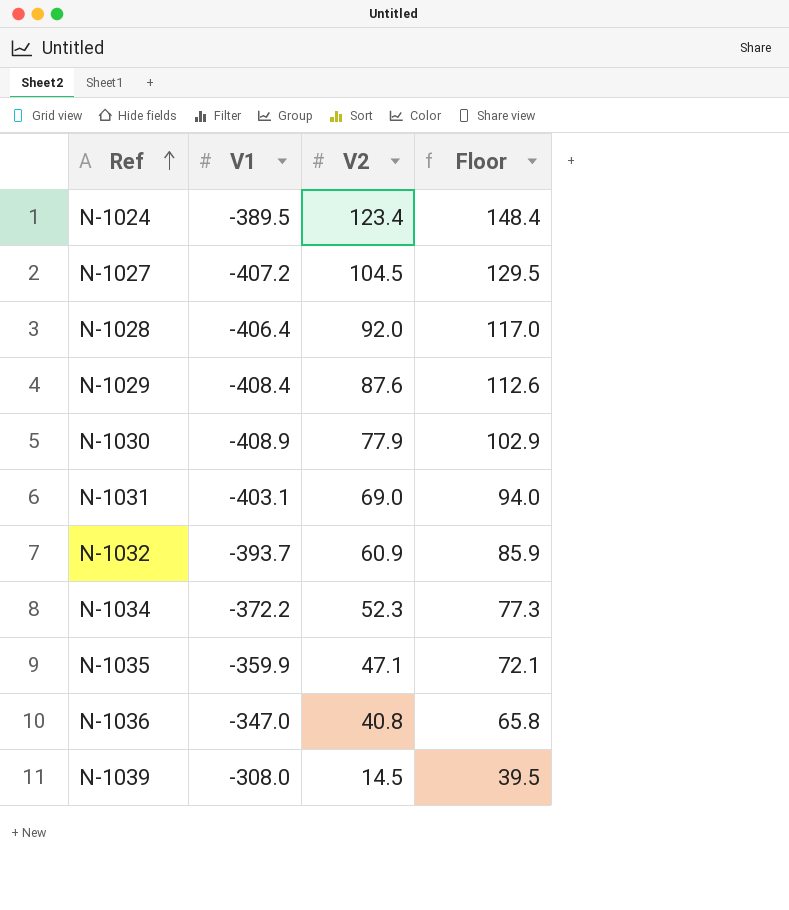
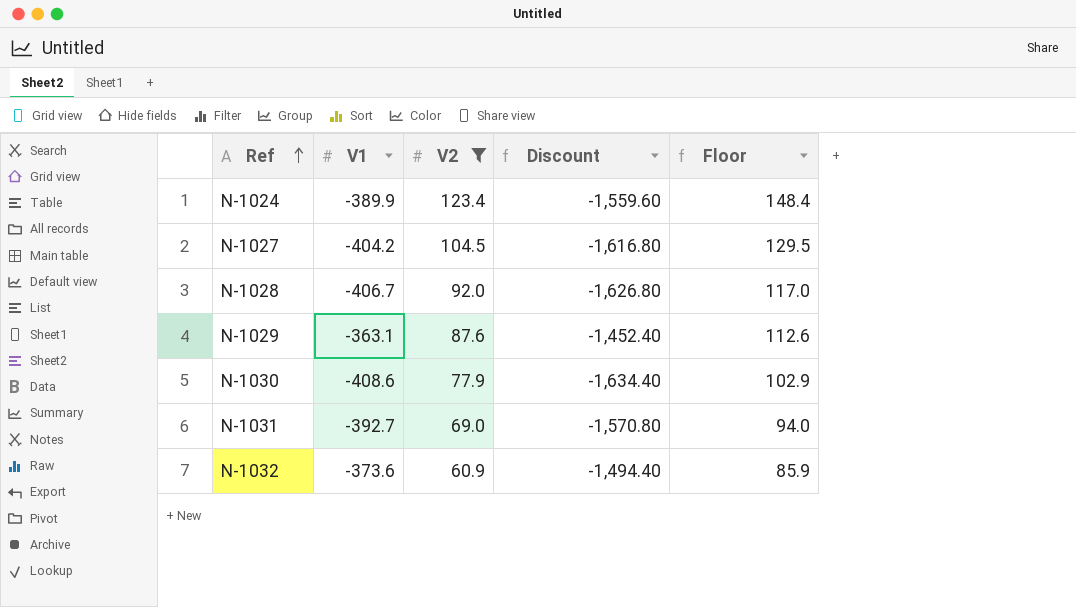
filter: none -> V2 >= 60.9
column Discount | formula: none -> [V1] * 4
N-1024 | V1: -389.5 -> -389.9
N-1027 | V1: -407.2 -> -404.2
N-1028 | V1: -406.4 -> -406.7
N-1029 | V1: -408.4 -> -363.1
N-1030 | V1: -408.9 -> -408.6
N-1031 | V1: -403.1 -> -392.7
N-1032 | V1: -393.7 -> -373.6

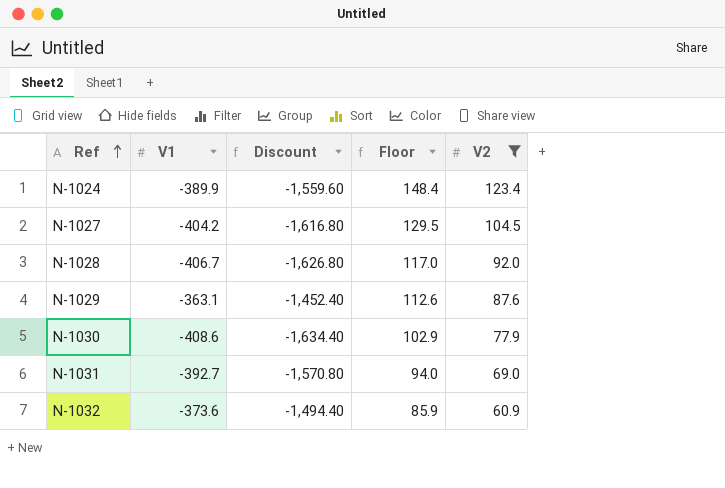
column V2 | position: 3 -> 5

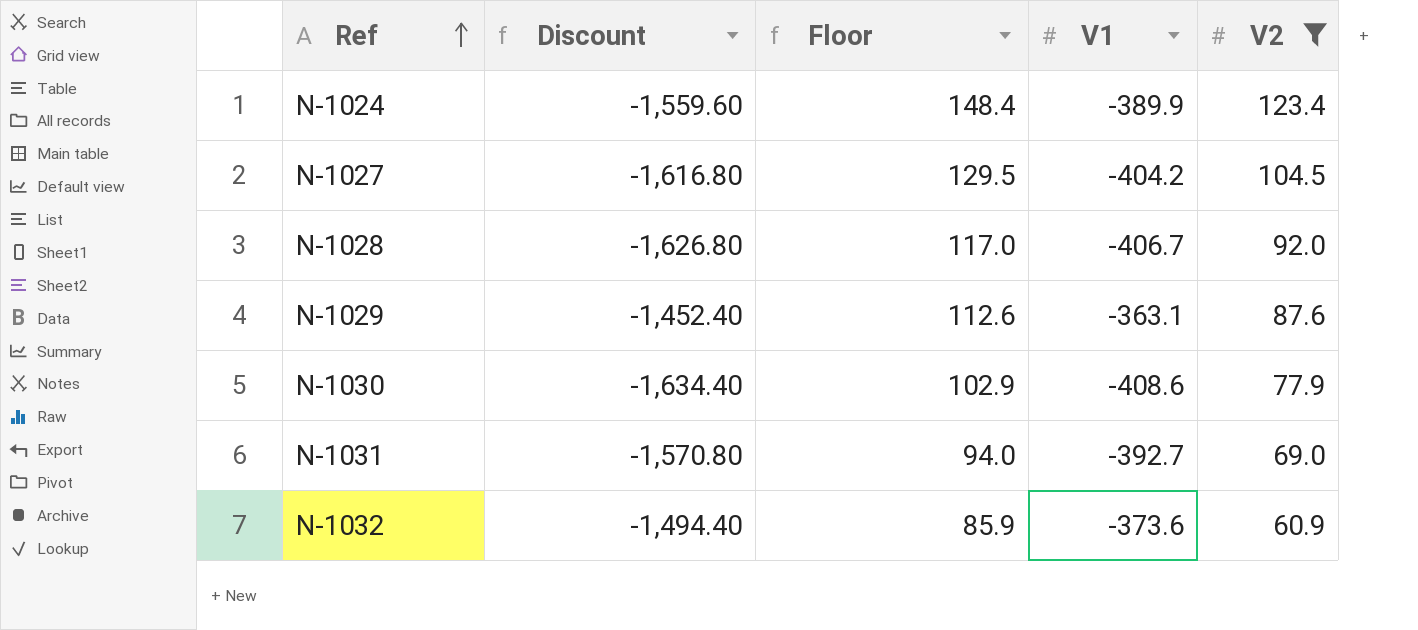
column V1 | position: 2 -> 4

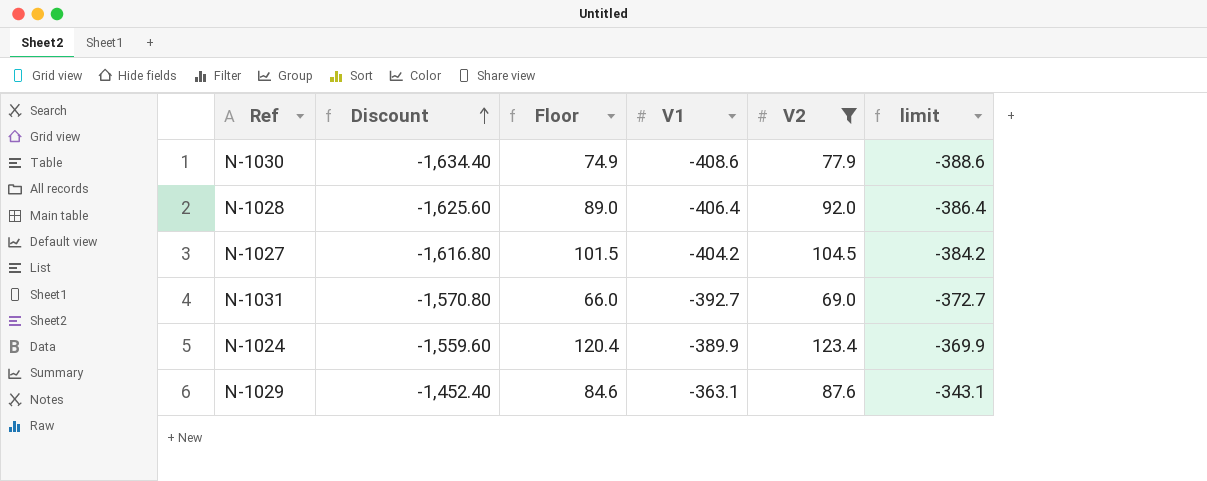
row order: Ref ascending -> Discount ascending
column Floor | formula: [V2] + 25 -> [V2] - 3
column limit | formula: none -> [V1] + 20
row N-1032: -1,494.40 | 85.9 | -373.6 | 60.9 -> none
N-1028 | Discount: -1,626.80 -> -1,625.60
N-1028 | V1: -406.7 -> -406.4

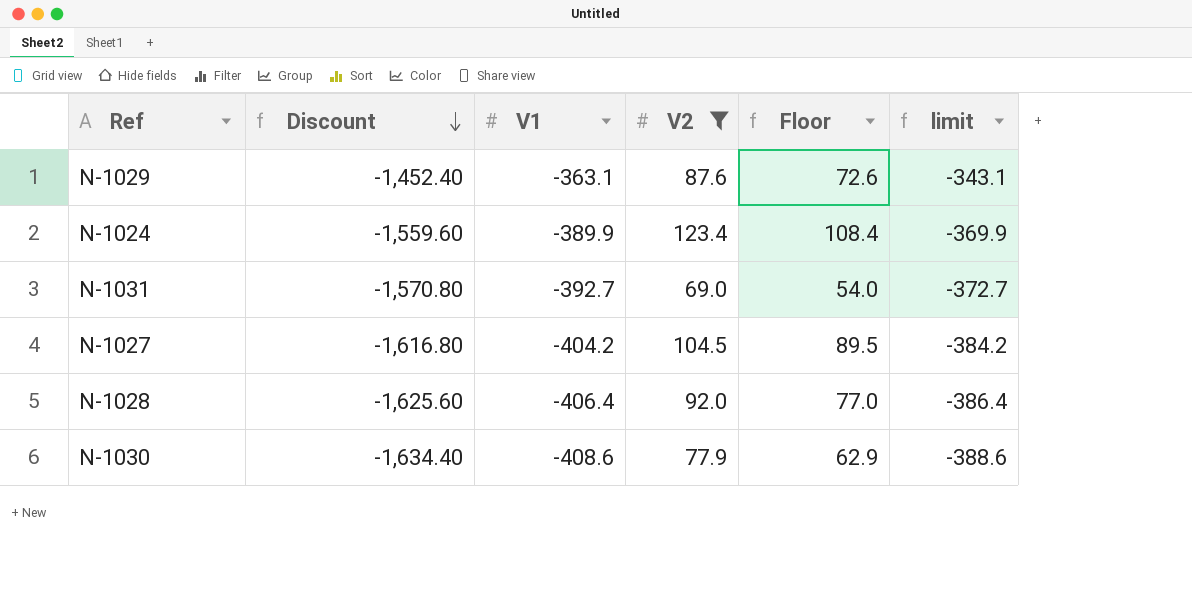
row order: Discount ascending -> Discount descending
column Floor | formula: [V2] - 3 -> [V2] - 15
column Floor | position: 3 -> 5

